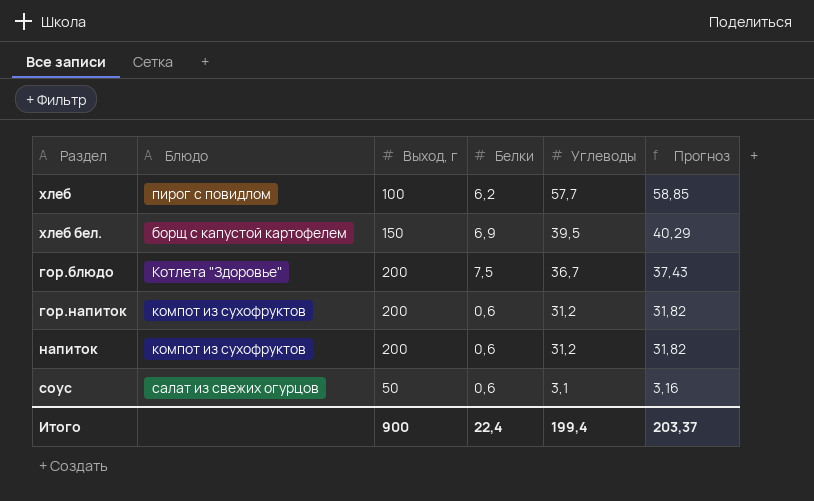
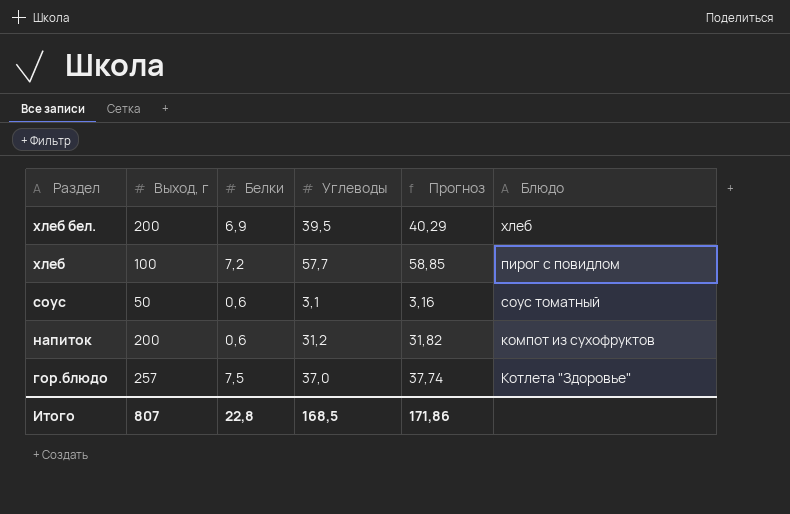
row order: Углеводы descending -> Раздел descending
column Блюдо | position: 2 -> 6
row гор.напиток: компот из сухофруктов | 200 | 0,6 | 31,2 | 31,82 -> none
хлеб бел. | Выход, г: 150 -> 200
хлеб бел. | Блюдо: борщ с капустой картофелем -> хлеб
хлеб | Белки: 6,2 -> 7,2
соус | Блюдо: cалат из свежих огурцов -> соус томатный
гор.блюдо | Выход, г: 200 -> 257
гор.блюдо | Углеводы: 36,7 -> 37,0
гор.блюдо | Прогноз: 37,43 -> 37,74
Итого | Выход, г: 900 -> 807
Итого | Белки: 22,4 -> 22,8
Итого | Углеводы: 199,4 -> 168,5
Итого | Прогноз: 203,37 -> 171,86

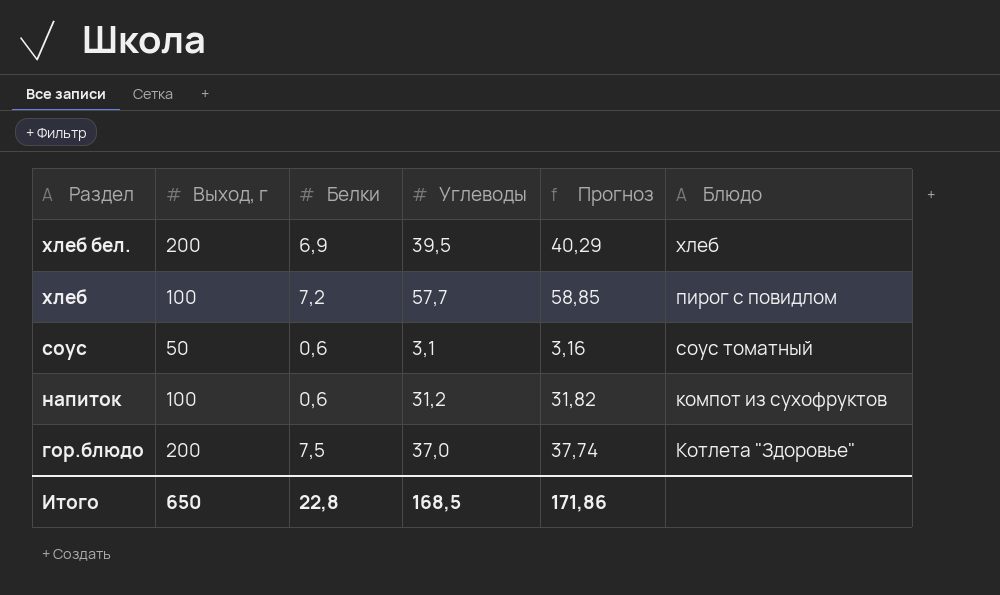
напиток | Выход, г: 200 -> 100
гор.блюдо | Выход, г: 257 -> 200
Итого | Выход, г: 807 -> 650

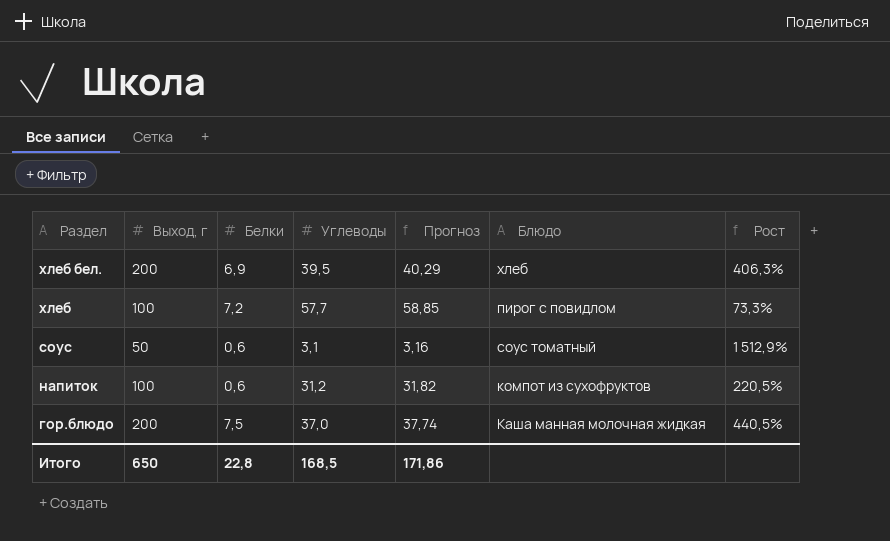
column Рост | formula: none -> ([Выход, г] - [Углеводы]) / [Углеводы]
гор.блюдо | Блюдо: Котлета "Здоровье" -> Каша манная молочная жидкая

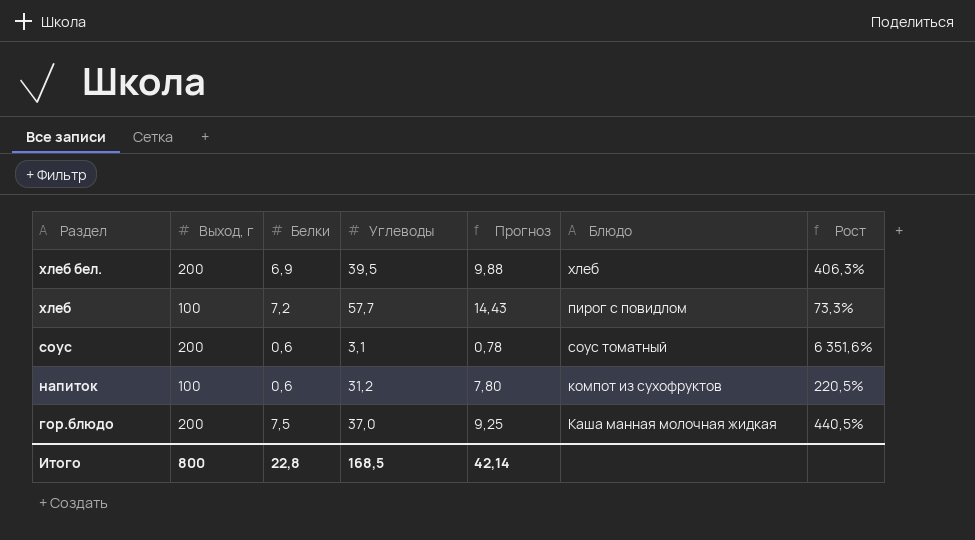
column Прогноз | formula: [Углеводы] * 1,02 -> [Углеводы] * 0,25
соус | Выход, г: 50 -> 200
соус | Рост: 1 512,9% -> 6 351,6%
Итого | Выход, г: 650 -> 800
Итого | Прогноз: 171,86 -> 42,14

